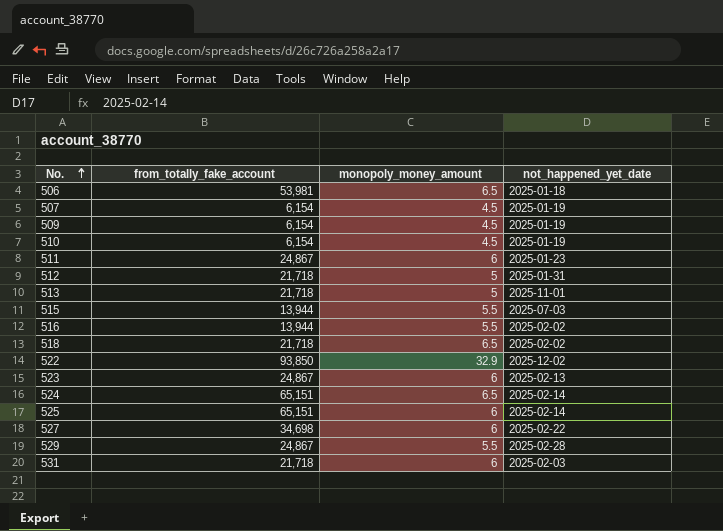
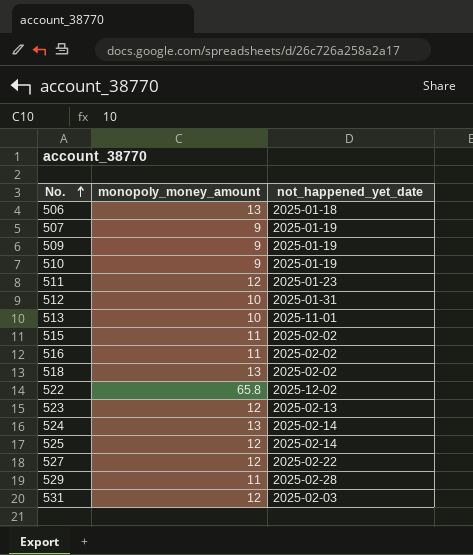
column from_totally_fake_account | position: 2 -> none
506 | monopoly_money_amount: 6.5 -> 13
507 | monopoly_money_amount: 4.5 -> 9
509 | monopoly_money_amount: 4.5 -> 9
510 | monopoly_money_amount: 4.5 -> 9
511 | monopoly_money_amount: 6 -> 12
512 | monopoly_money_amount: 5 -> 10
513 | monopoly_money_amount: 5 -> 10
515 | monopoly_money_amount: 5.5 -> 11
515 | not_happened_yet_date: 2025-07-03 -> 2025-02-02
516 | monopoly_money_amount: 5.5 -> 11
518 | monopoly_money_amount: 6.5 -> 13
522 | monopoly_money_amount: 32.9 -> 65.8
523 | monopoly_money_amount: 6 -> 12
524 | monopoly_money_amount: 6.5 -> 13
525 | monopoly_money_amount: 6 -> 12
527 | monopoly_money_amount: 6 -> 12
529 | monopoly_money_amount: 5.5 -> 11
531 | monopoly_money_amount: 6 -> 12

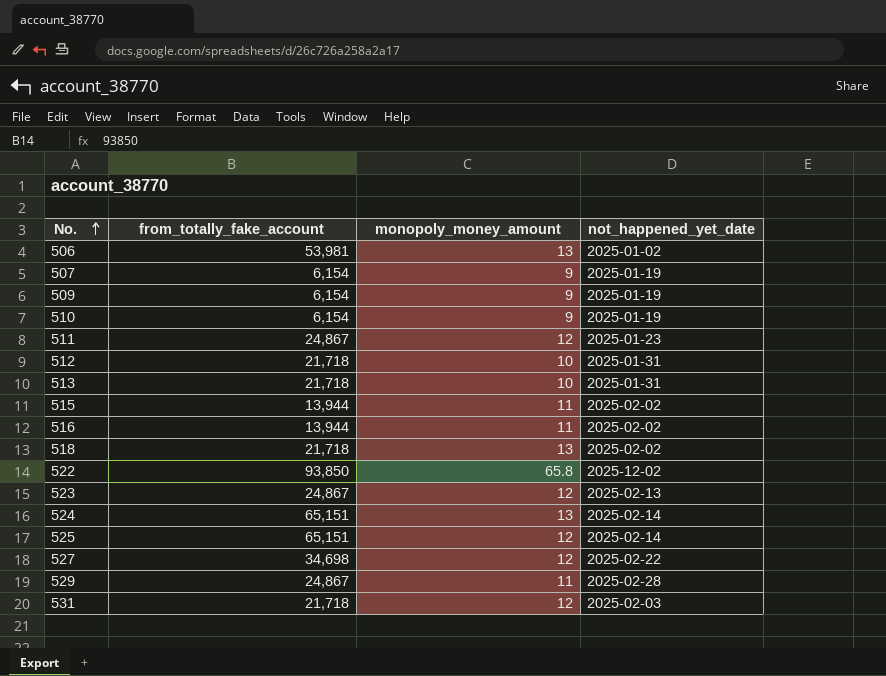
column from_totally_fake_account | position: none -> 2
506 | not_happened_yet_date: 2025-01-18 -> 2025-01-02
513 | not_happened_yet_date: 2025-11-01 -> 2025-01-31

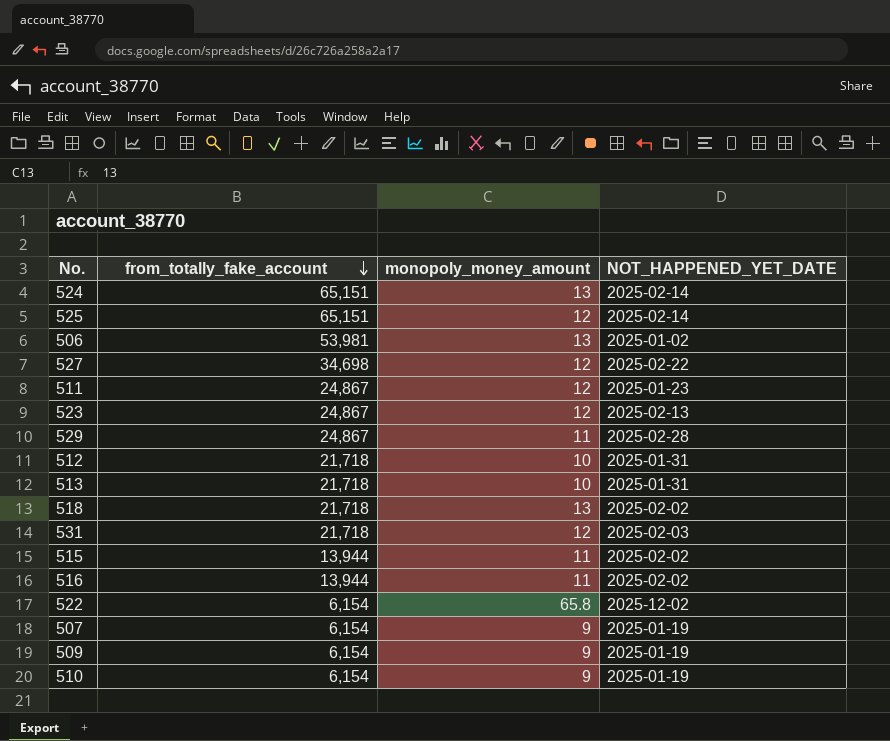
row order: No. ascending -> from_totally_fake_account descending
column name: not_happened_yet_date -> NOT_HAPPENED_YET_DATE
522 | from_totally_fake_account: 93,850 -> 6,154

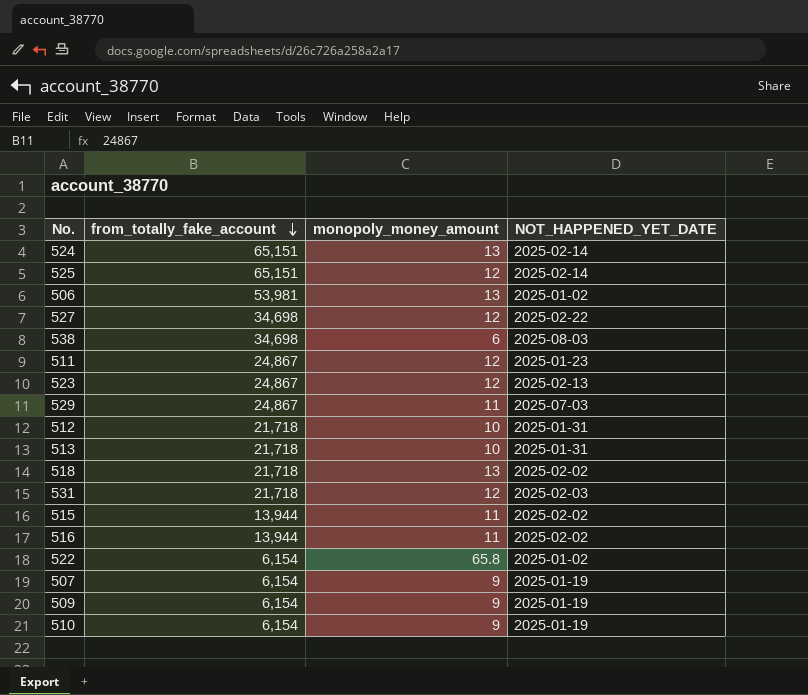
row 538: none -> 34,698 | 6 | 2025-08-03
529 | NOT_HAPPENED_YET_DATE: 2025-02-28 -> 2025-07-03
522 | NOT_HAPPENED_YET_DATE: 2025-12-02 -> 2025-01-02

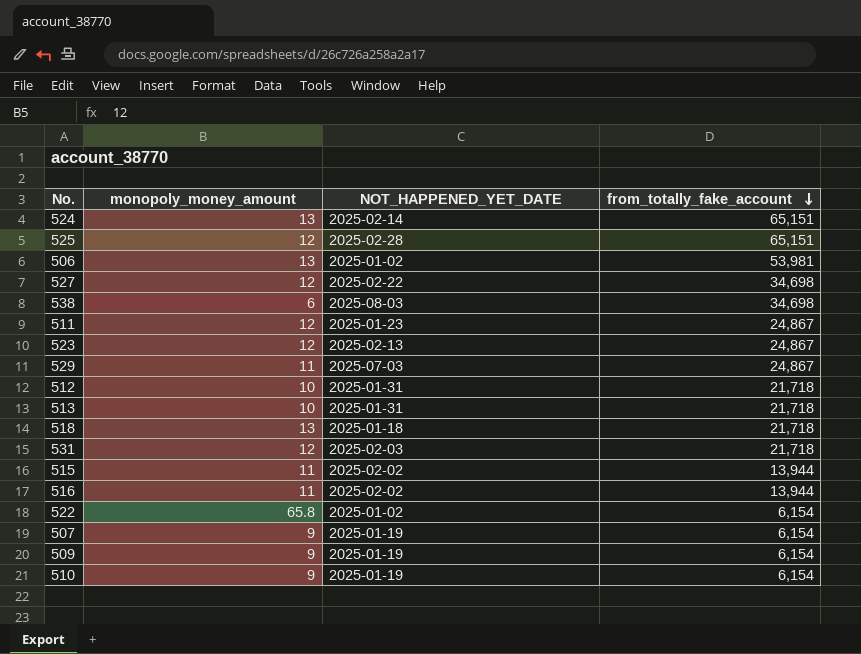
column from_totally_fake_account | position: 2 -> 4
525 | NOT_HAPPENED_YET_DATE: 2025-02-14 -> 2025-02-28
518 | NOT_HAPPENED_YET_DATE: 2025-02-02 -> 2025-01-18

